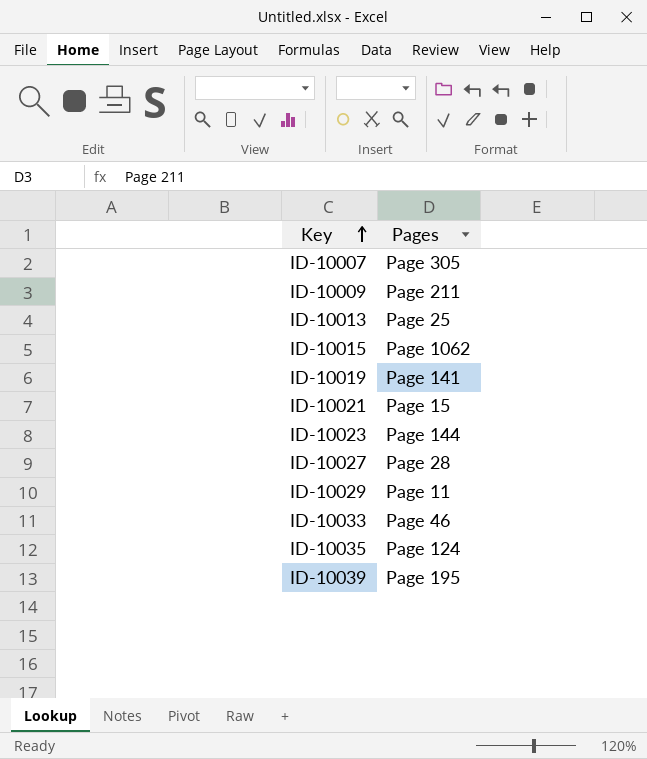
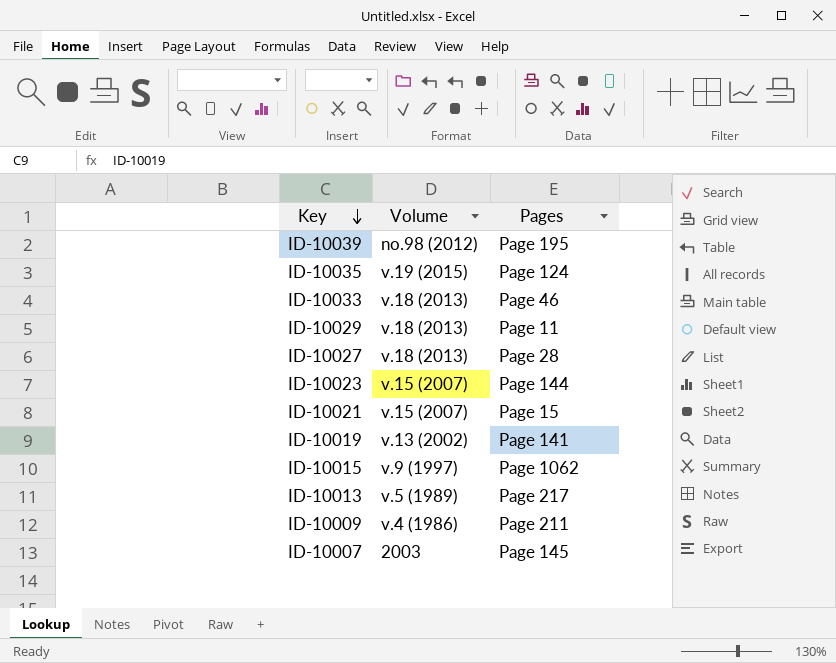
row order: Key ascending -> Key descending
column Volume | position: none -> 2
ID-10013 | Pages: Page 25 -> Page 217
ID-10007 | Pages: Page 305 -> Page 145

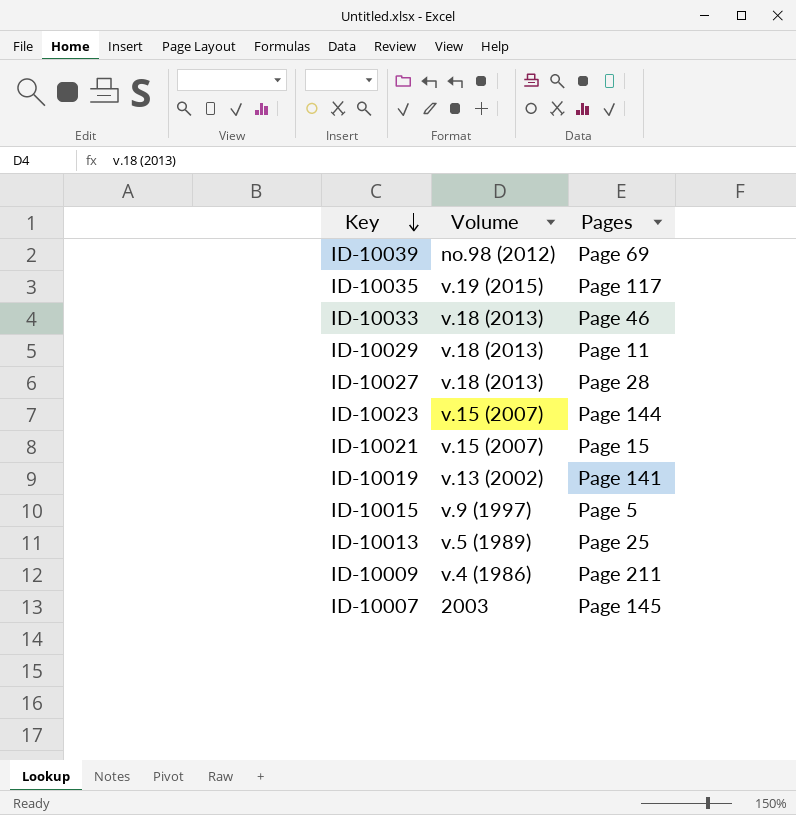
ID-10039 | Pages: Page 195 -> Page 69
ID-10035 | Pages: Page 124 -> Page 117
ID-10015 | Pages: Page 1062 -> Page 5
ID-10013 | Pages: Page 217 -> Page 25

